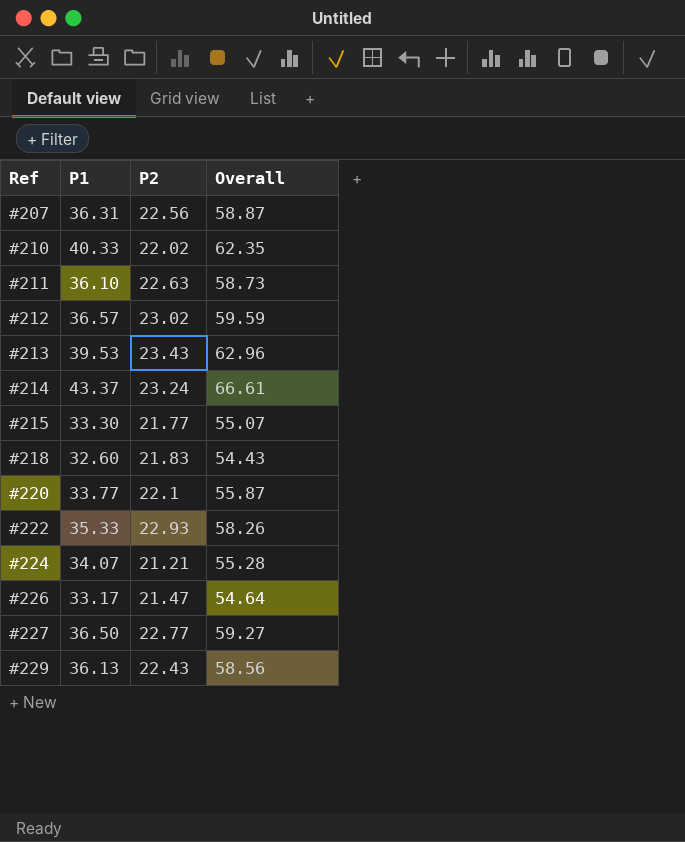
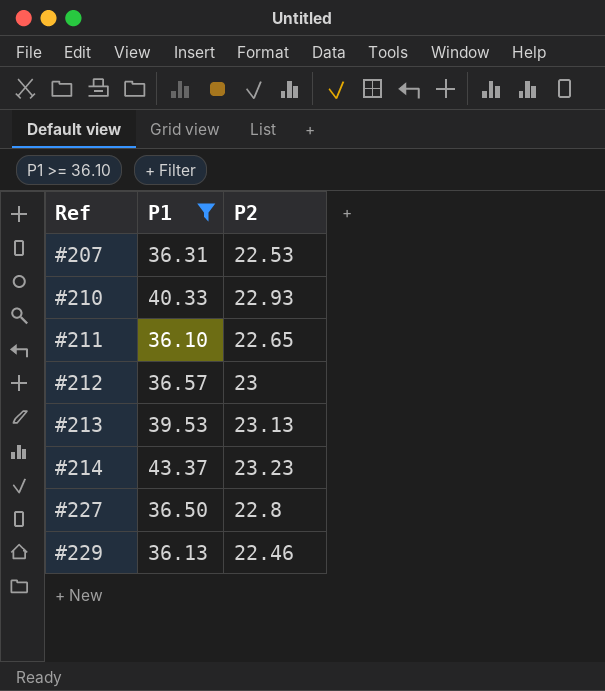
filter: none -> P1 >= 36.10
column Overall | formula: [P1] + [P2] -> none
#207 | P2: 22.56 -> 22.53
#210 | P2: 22.02 -> 22.93
#211 | P2: 22.63 -> 22.65
#212 | P2: 23.02 -> 23
#213 | P2: 23.43 -> 23.13
#214 | P2: 23.24 -> 23.23
#227 | P2: 22.77 -> 22.8
#229 | P2: 22.43 -> 22.46

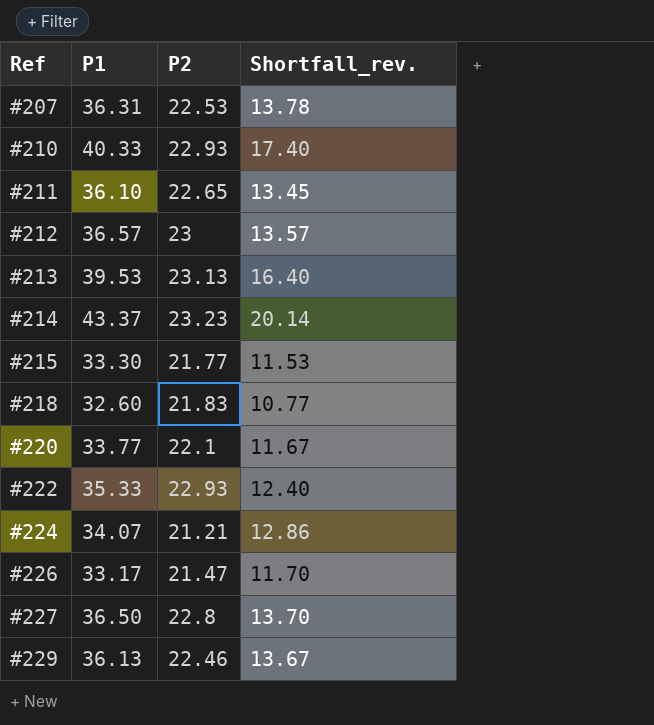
filter: P1 >= 36.10 -> none
column Shortfall_rev. | formula: none -> [P1] - [P2]

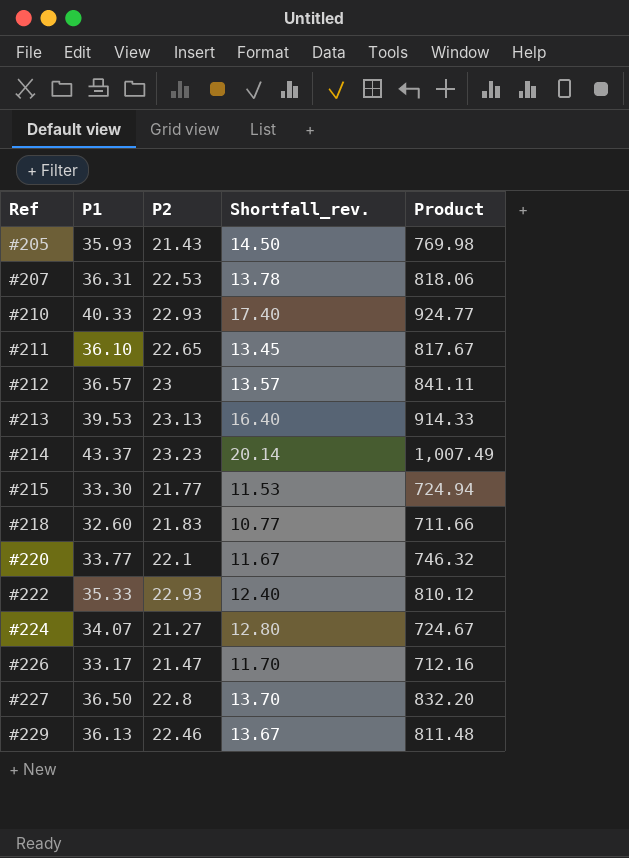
column Product | formula: none -> [P1] * [P2]
row #205: none -> 35.93 | 21.43 | 14.50 | 769.98
#224 | P2: 21.21 -> 21.27
#224 | Shortfall_rev.: 12.86 -> 12.80

